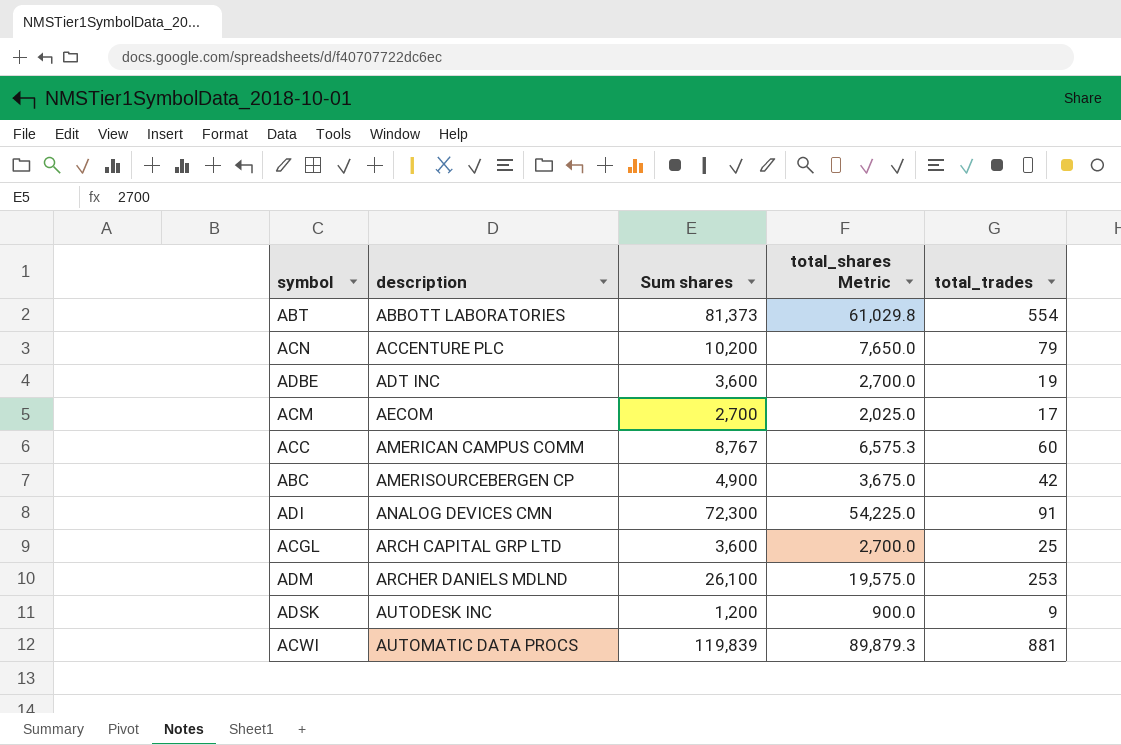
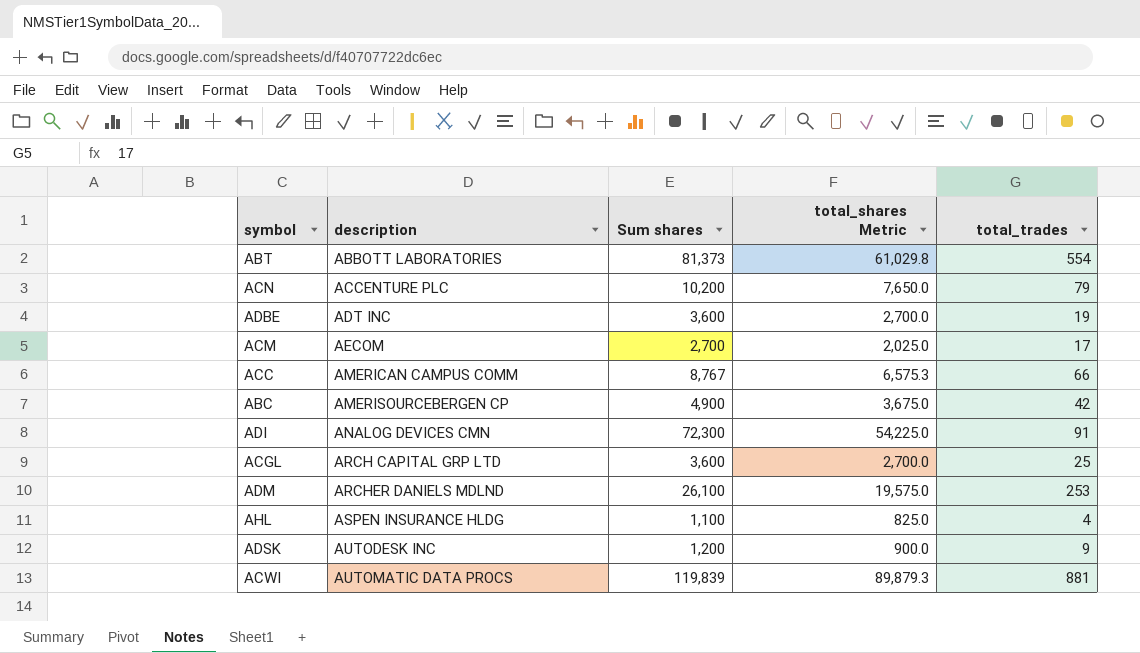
ACC | total_trades: 60 -> 66
row AHL: none -> ASPEN INSURANCE HLDG | 1,100 | 825.0 | 4

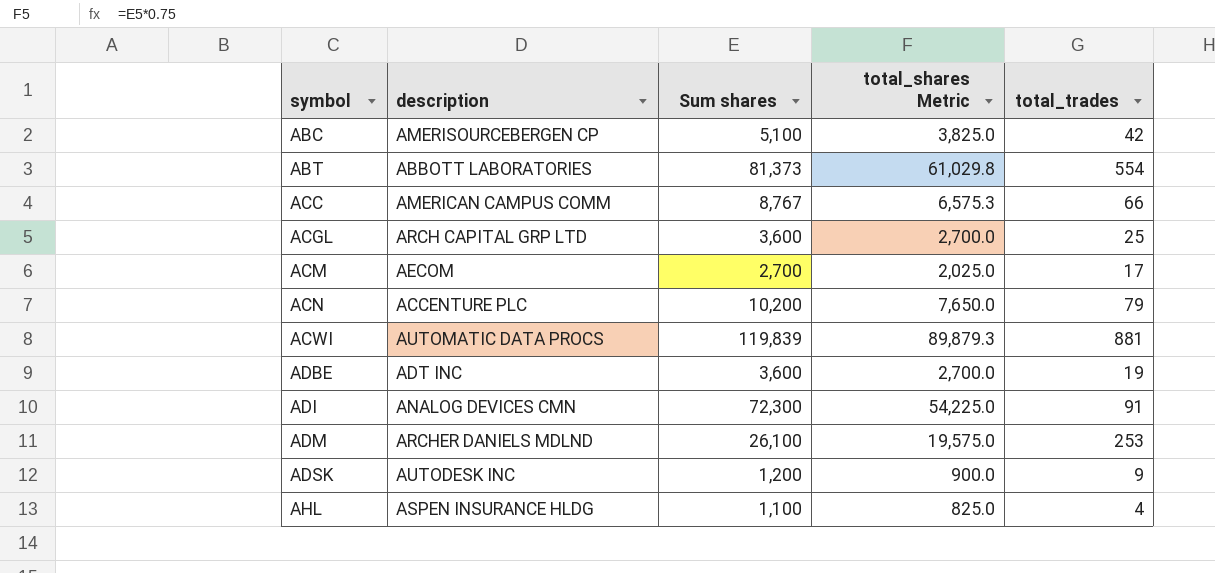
row order: description ascending -> symbol ascending
ABC | Sum shares: 4,900 -> 5,100
ABC | total_shares Metric: 3,675.0 -> 3,825.0

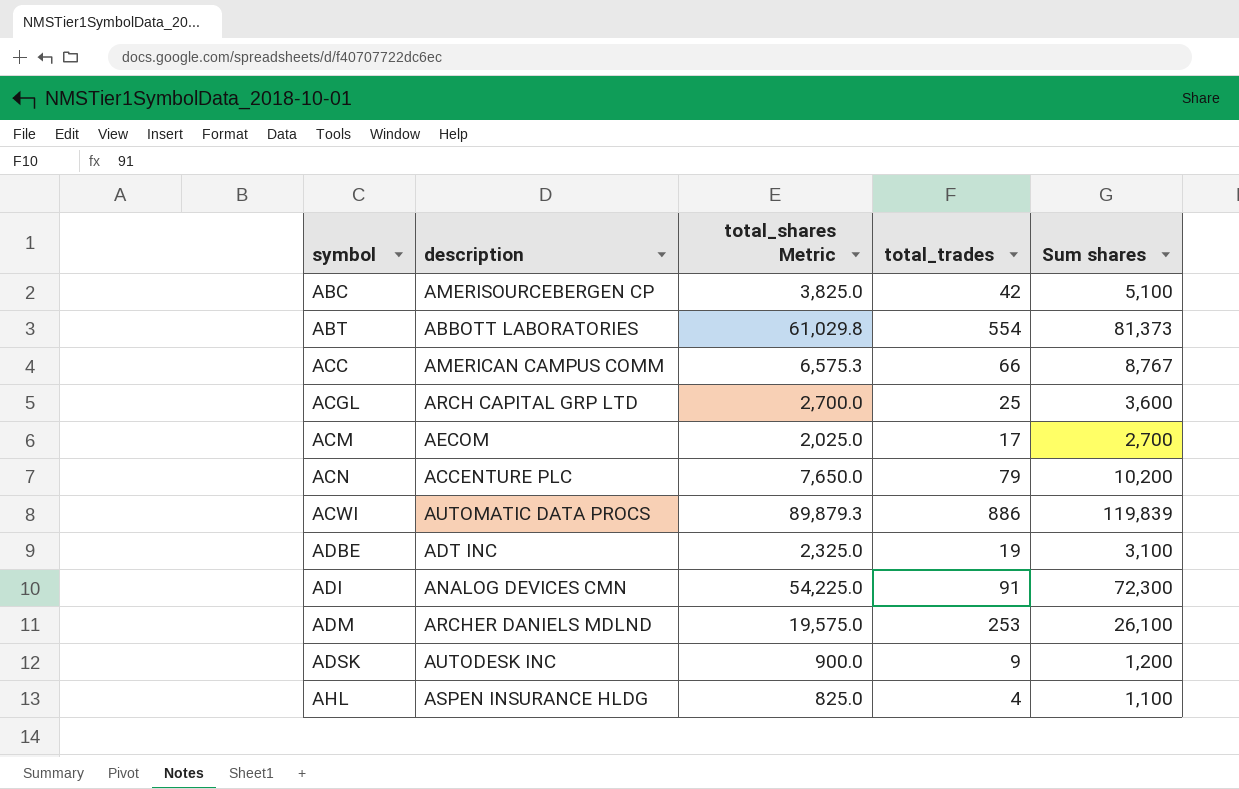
column Sum shares | position: 3 -> 5
ACWI | total_trades: 881 -> 886
ADBE | total_shares Metric: 2,700.0 -> 2,325.0
ADBE | Sum shares: 3,600 -> 3,100

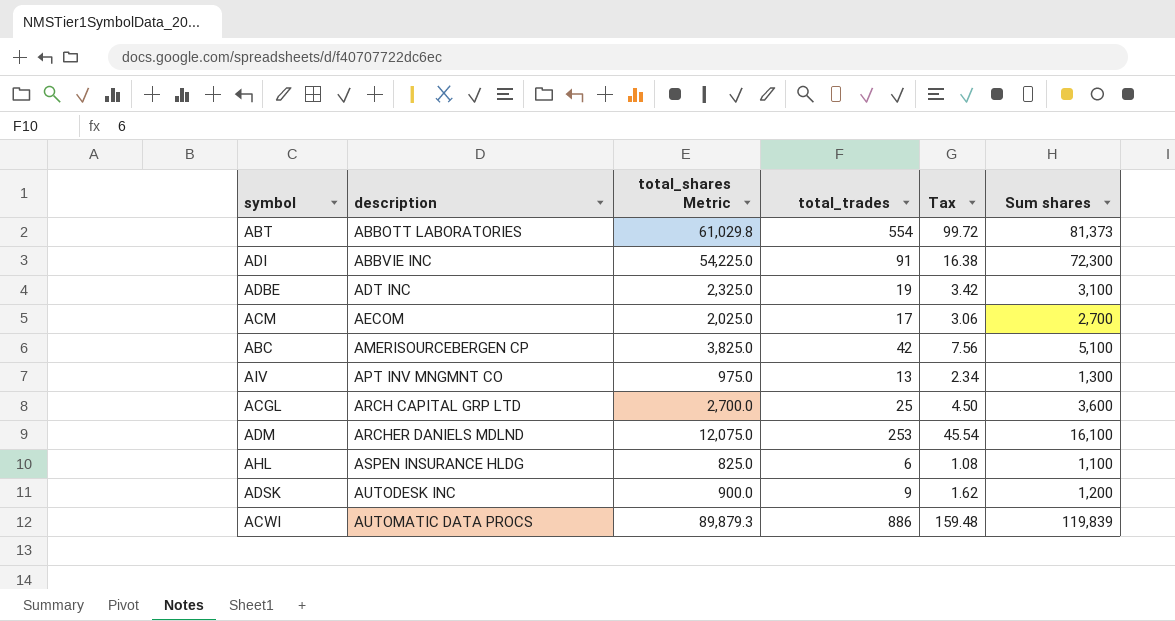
row order: symbol ascending -> description ascending
column Tax | formula: none -> [total_trades] * 0.18
row ACC: AMERICAN CAMPUS COMM | 6,575.3 | 66 | 8,767 -> none
row ACN: ACCENTURE PLC | 7,650.0 | 79 | 10,200 -> none
ADI | description: ANALOG DEVICES CMN -> ABBVIE INC
row AIV: none -> APT INV MNGMNT CO | 975.0 | 13 | 2.34 | 1,300
ADM | total_shares Metric: 19,575.0 -> 12,075.0
ADM | Sum shares: 26,100 -> 16,100
AHL | total_trades: 4 -> 6

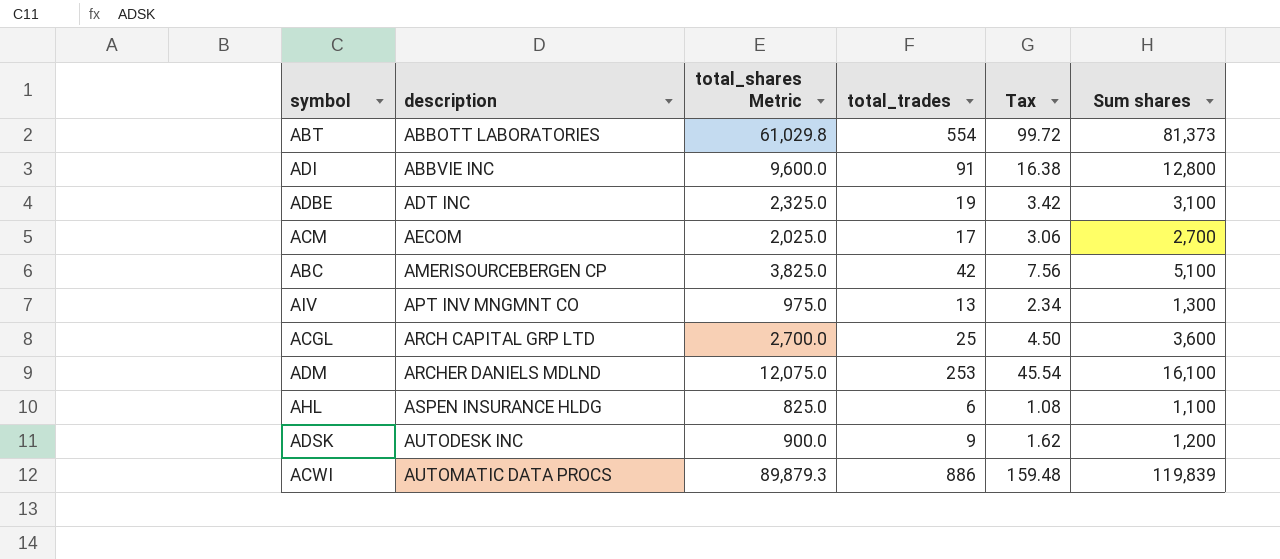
ADI | total_shares Metric: 54,225.0 -> 9,600.0
ADI | Sum shares: 72,300 -> 12,800

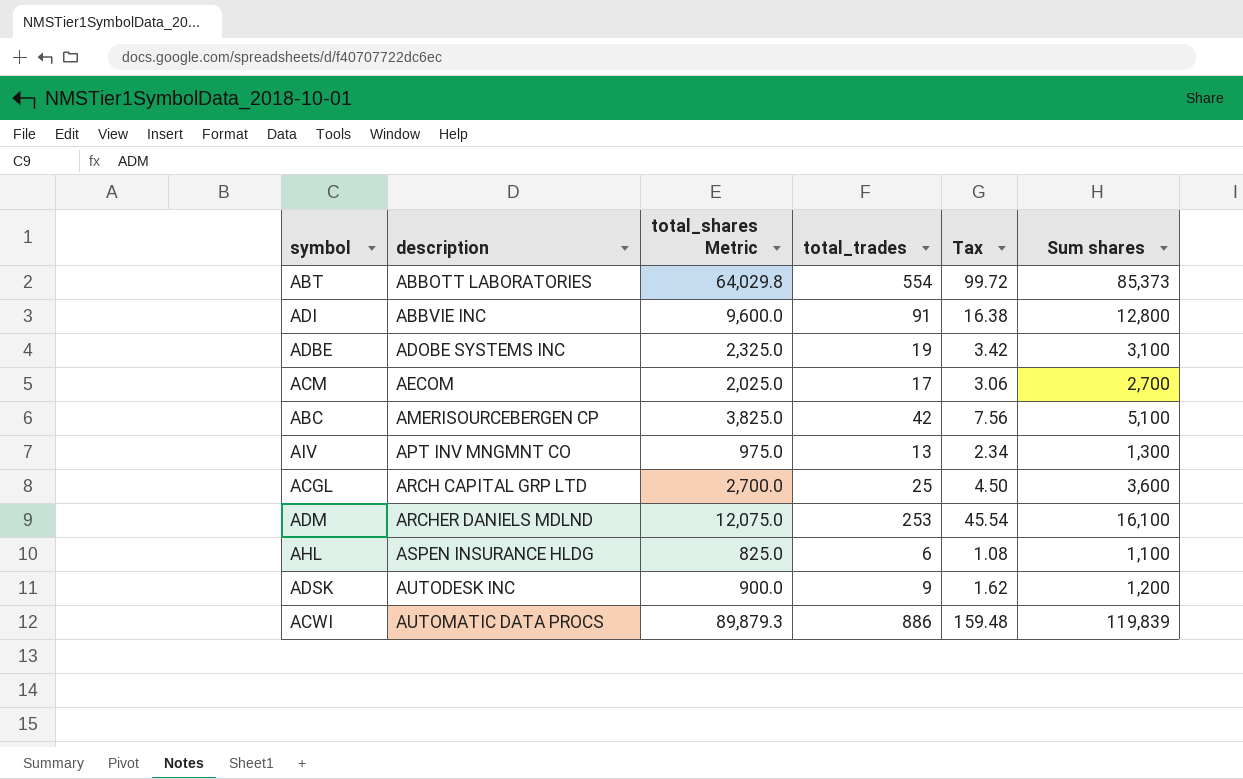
ABT | total_shares Metric: 61,029.8 -> 64,029.8
ABT | Sum shares: 81,373 -> 85,373
ADBE | description: ADT INC -> ADOBE SYSTEMS INC

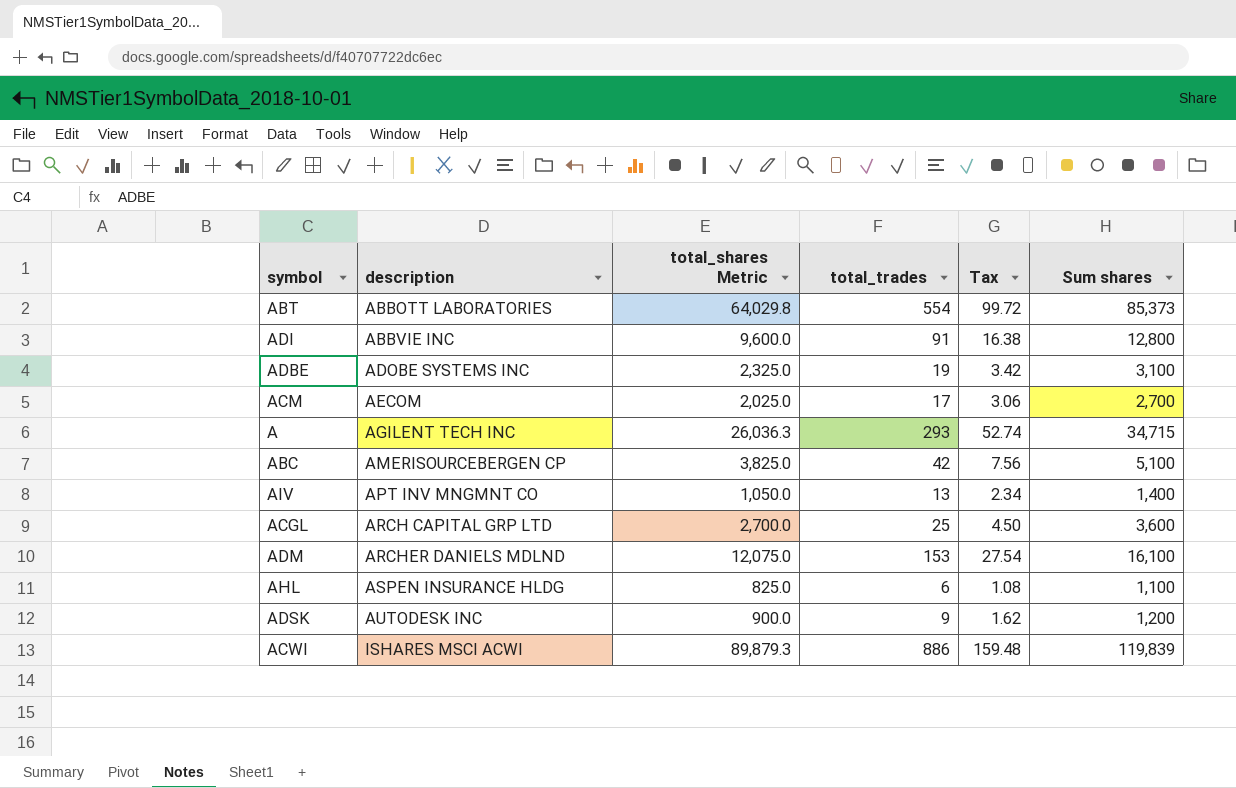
row A: none -> AGILENT TECH INC | 26,036.3 | 293 | 52.74 | 34,715
AIV | total_shares Metric: 975.0 -> 1,050.0
AIV | Sum shares: 1,300 -> 1,400
ADM | total_trades: 253 -> 153
ADM | Tax: 45.54 -> 27.54
ACWI | description: AUTOMATIC DATA PROCS -> ISHARES MSCI ACWI

